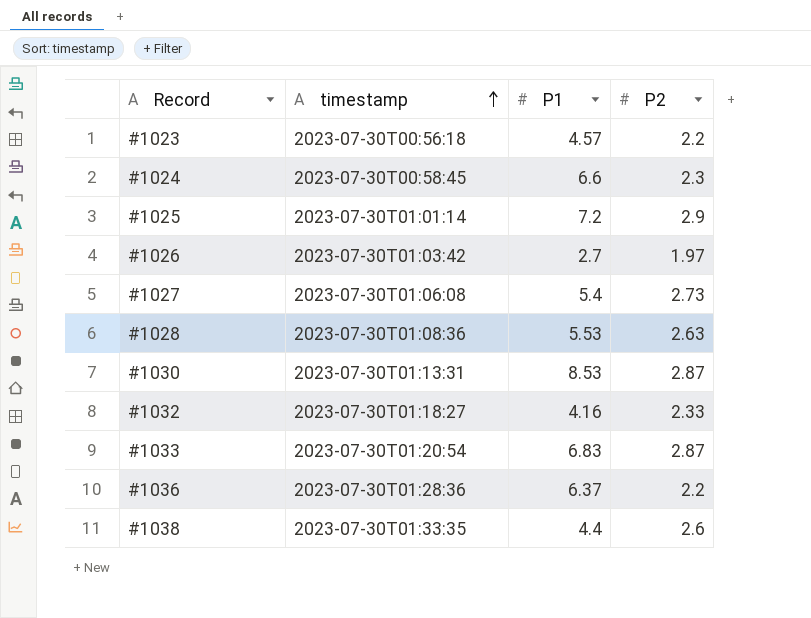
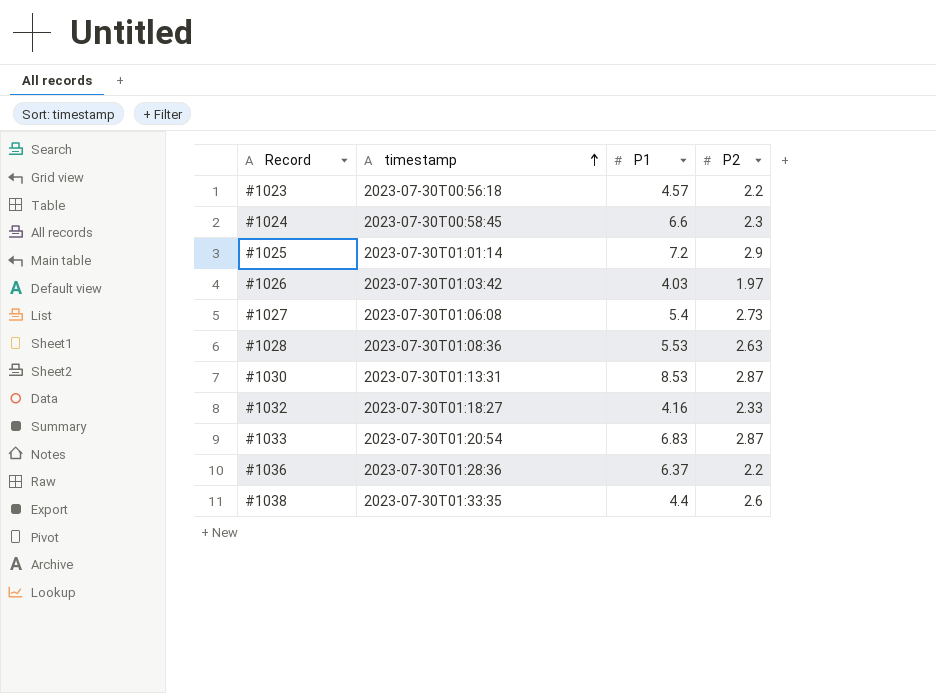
#1026 | P1: 2.7 -> 4.03

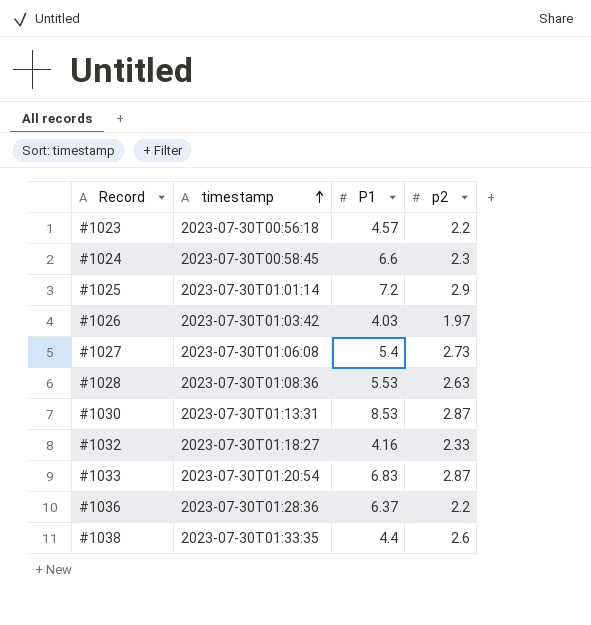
column name: P2 -> p2

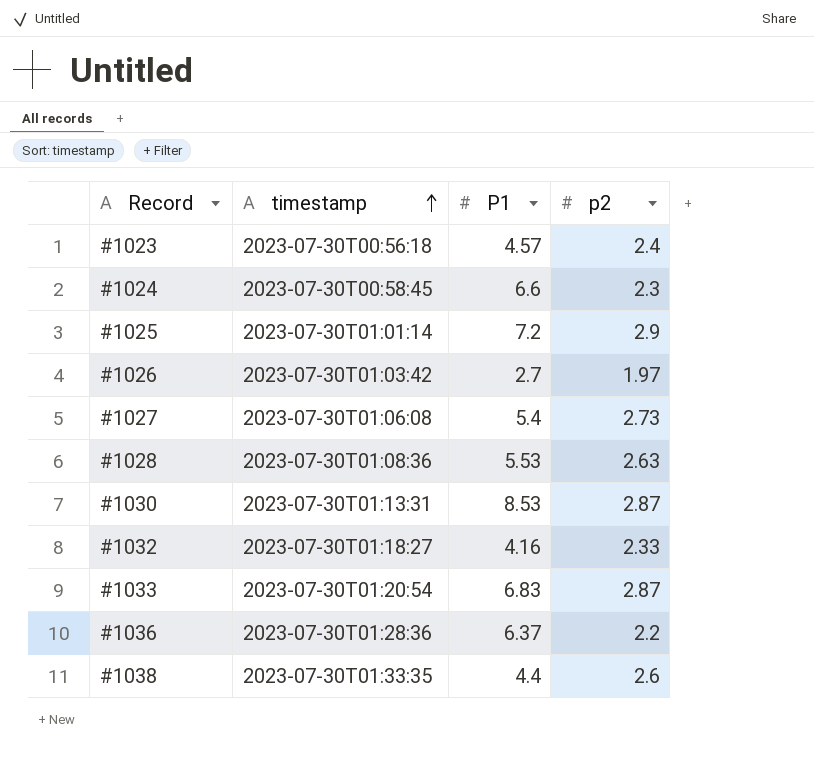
#1023 | p2: 2.2 -> 2.4
#1026 | P1: 4.03 -> 2.7

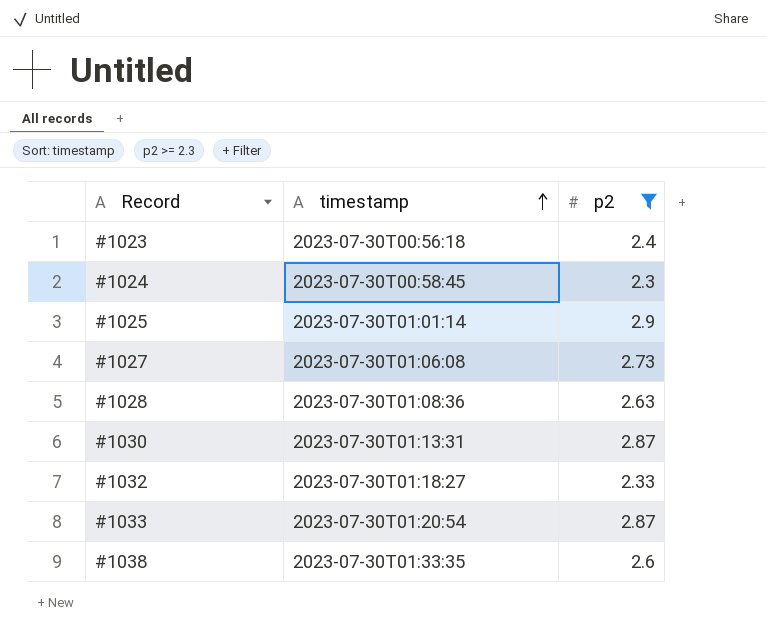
filter: none -> p2 >= 2.3
column P1 | position: 3 -> none

